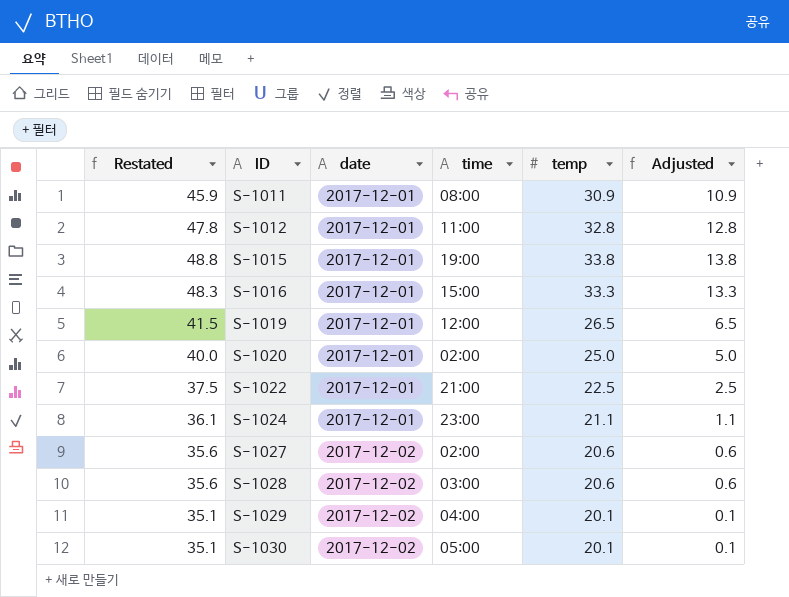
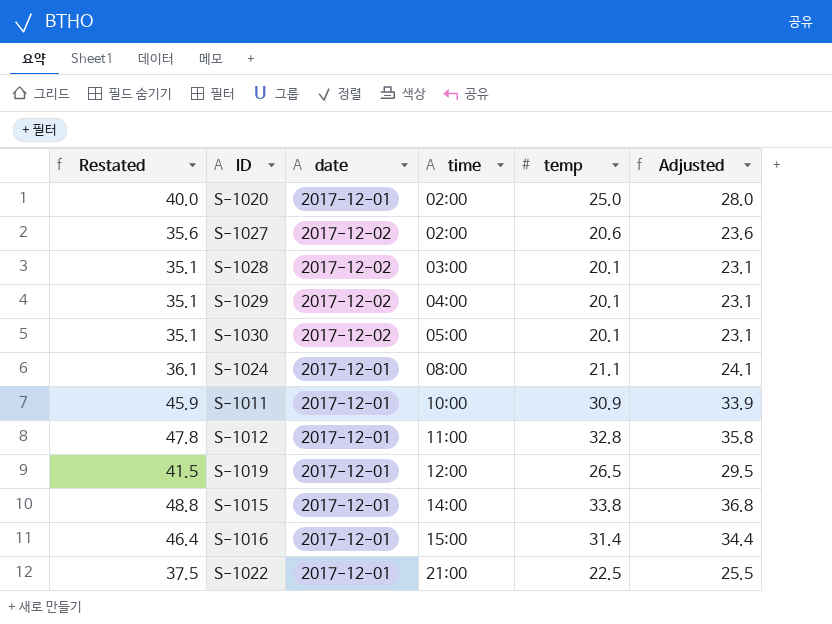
row order: ID ascending -> time ascending
column Adjusted | formula: [temp] - 20 -> [temp] + 3
S-1028 | Restated: 35.6 -> 35.1
S-1028 | temp: 20.6 -> 20.1
S-1024 | time: 23:00 -> 08:00
S-1011 | time: 08:00 -> 10:00
S-1015 | time: 19:00 -> 14:00
S-1016 | Restated: 48.3 -> 46.4
S-1016 | temp: 33.3 -> 31.4

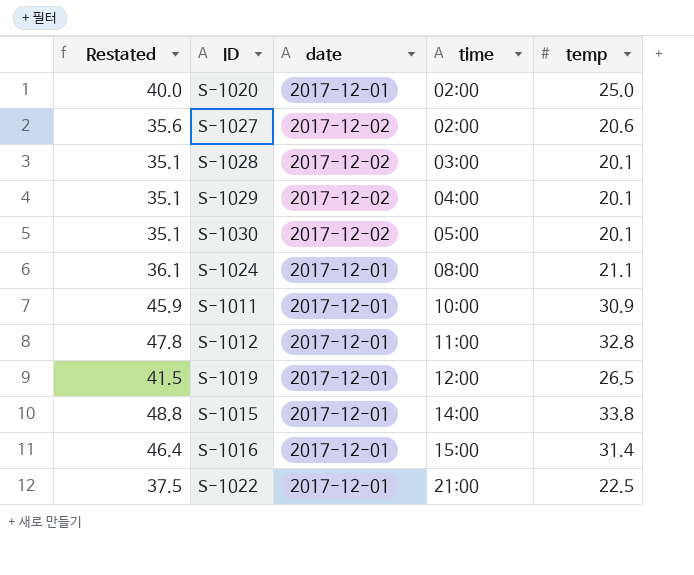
column Adjusted | formula: [temp] + 3 -> none

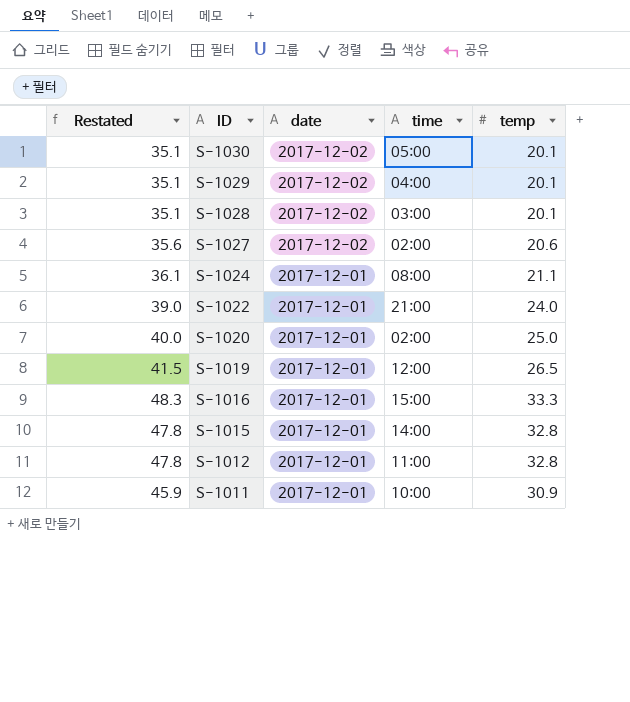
row order: time ascending -> ID descending
S-1022 | Restated: 37.5 -> 39.0
S-1022 | temp: 22.5 -> 24.0
S-1016 | Restated: 46.4 -> 48.3
S-1016 | temp: 31.4 -> 33.3
S-1015 | Restated: 48.8 -> 47.8
S-1015 | temp: 33.8 -> 32.8

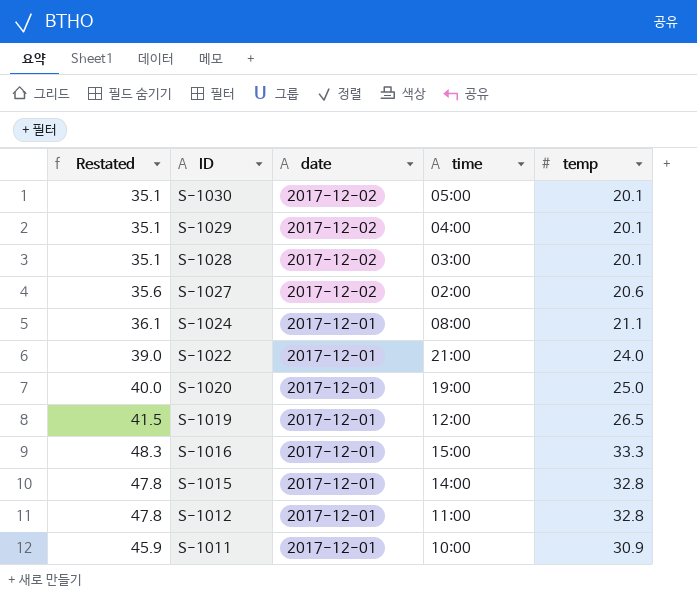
S-1020 | time: 02:00 -> 19:00

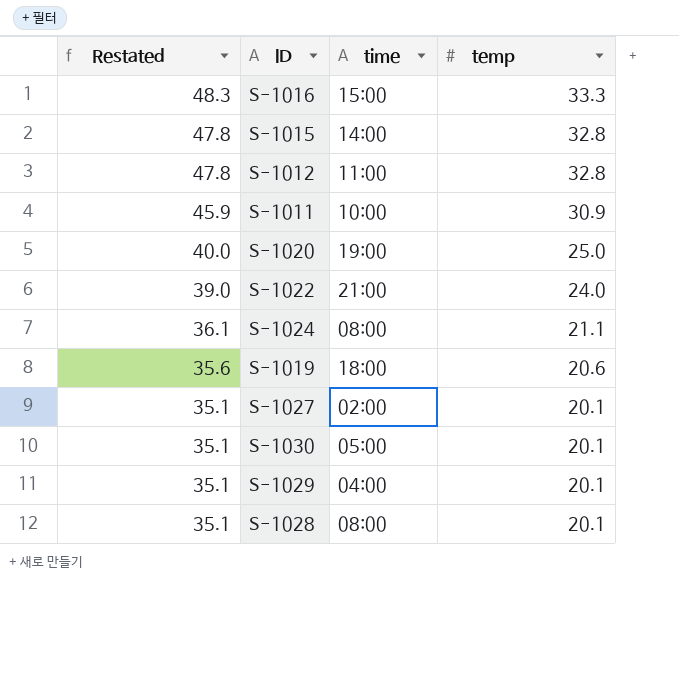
row order: ID descending -> Restated descending
column date | position: 3 -> none
S-1019 | Restated: 41.5 -> 35.6
S-1019 | time: 12:00 -> 18:00
S-1019 | temp: 26.5 -> 20.6
S-1027 | Restated: 35.6 -> 35.1
S-1027 | temp: 20.6 -> 20.1
S-1028 | time: 03:00 -> 08:00

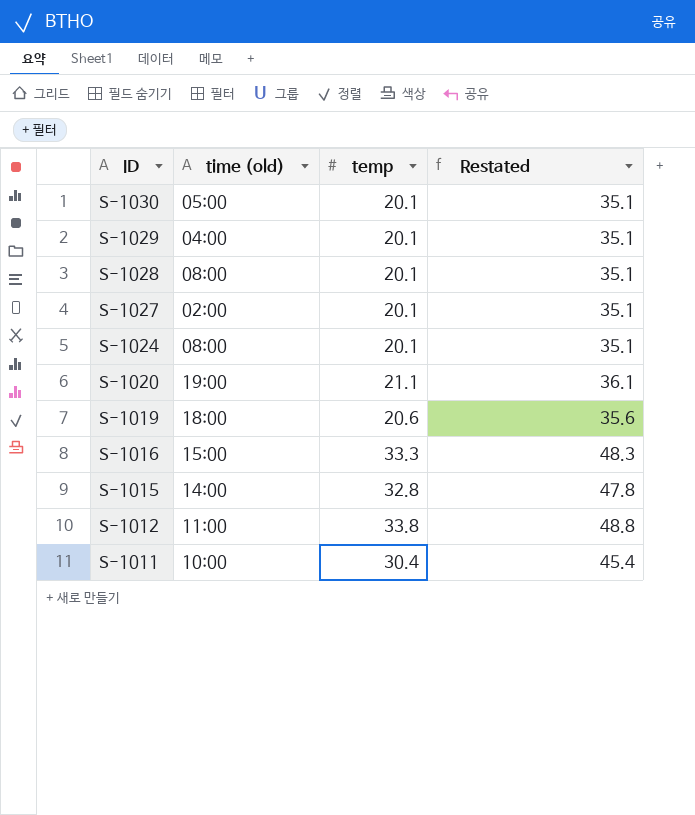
row order: Restated descending -> ID descending
column name: time -> time (old)
column Restated | position: 1 -> 4
row S-1022: 39.0 | 21:00 | 24.0 -> none
S-1024 | temp: 21.1 -> 20.1
S-1024 | Restated: 36.1 -> 35.1
S-1020 | temp: 25.0 -> 21.1
S-1020 | Restated: 40.0 -> 36.1
S-1012 | temp: 32.8 -> 33.8
S-1012 | Restated: 47.8 -> 48.8
S-1011 | temp: 30.9 -> 30.4
S-1011 | Restated: 45.9 -> 45.4

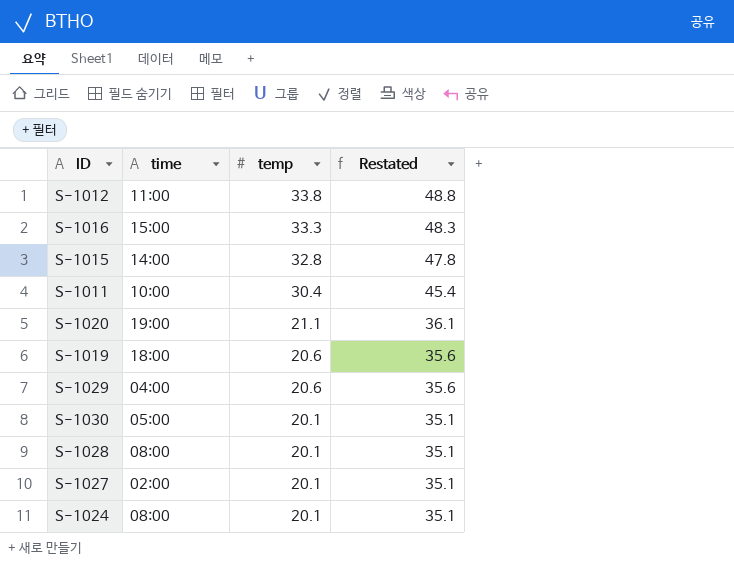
row order: ID descending -> temp descending
column name: time (old) -> time
S-1029 | temp: 20.1 -> 20.6
S-1029 | Restated: 35.1 -> 35.6

